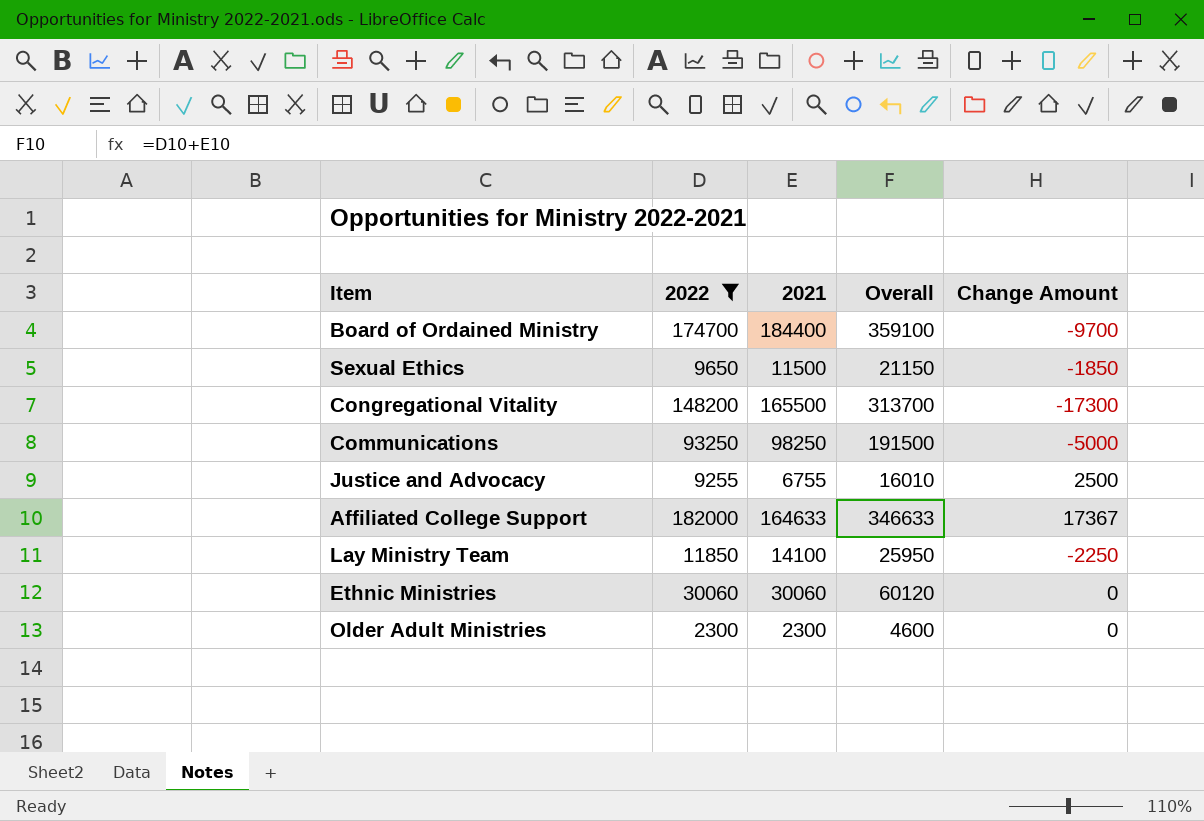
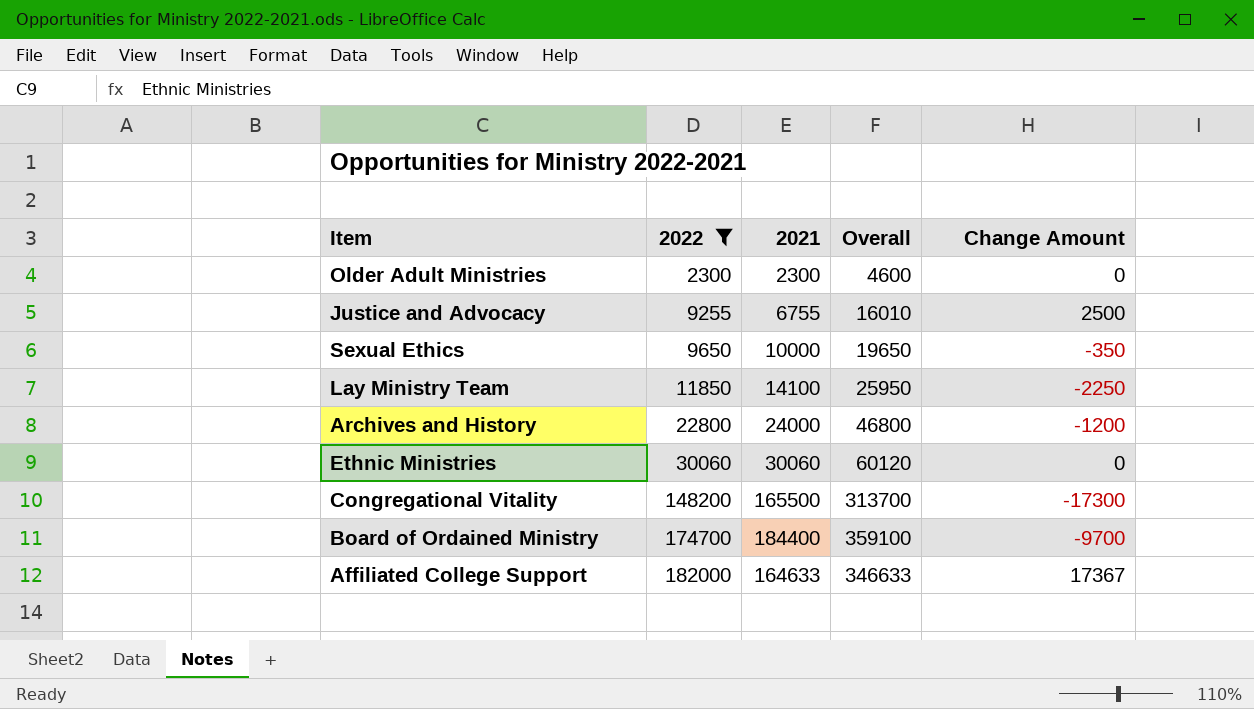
row order: none -> 2022 ascending
row Communications: 93250 | 98250 | 191500 | -5000 -> none
Sexual Ethics | 2021: 11500 -> 10000
Sexual Ethics | Overall: 21150 -> 19650
Sexual Ethics | Change Amount: -1850 -> -350
row Archives and History: none -> 22800 | 24000 | 46800 | -1200

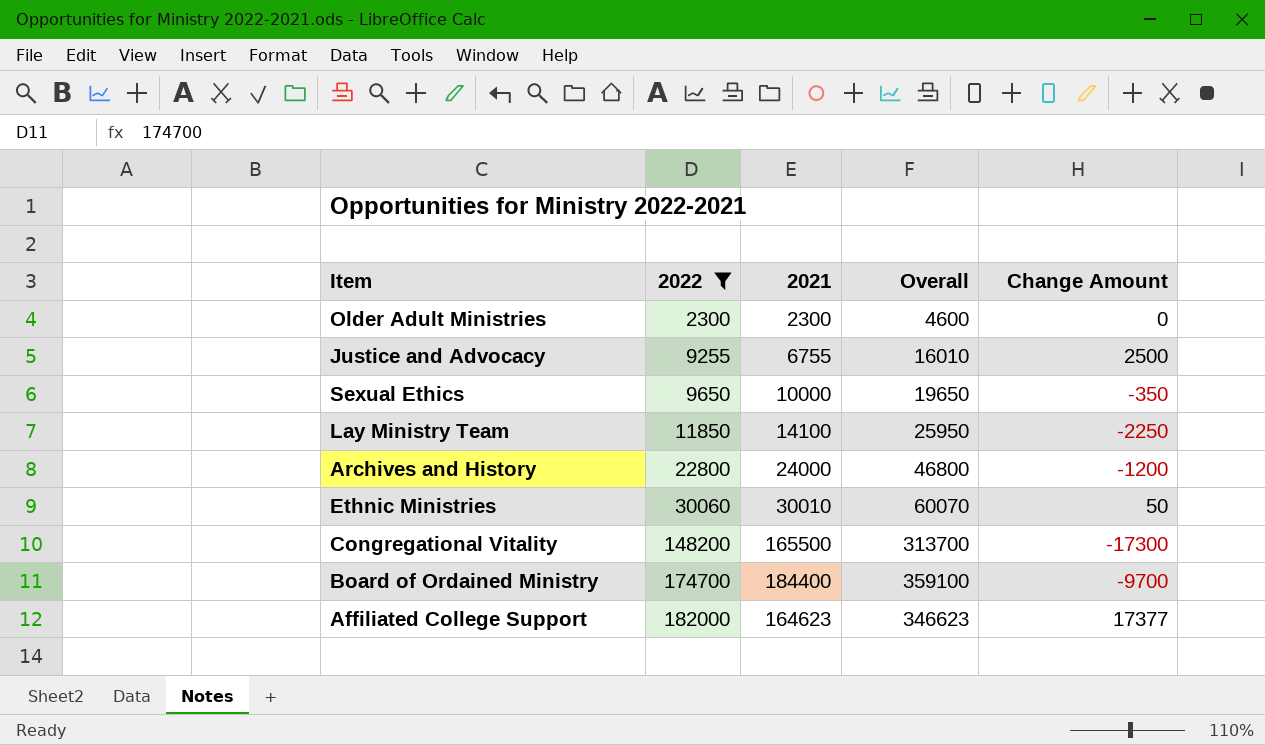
Ethnic Ministries | 2021: 30060 -> 30010
Ethnic Ministries | Overall: 60120 -> 60070
Ethnic Ministries | Change Amount: 0 -> 50
Affiliated College Support | 2021: 164633 -> 164623
Affiliated College Support | Overall: 346633 -> 346623
Affiliated College Support | Change Amount: 17367 -> 17377

